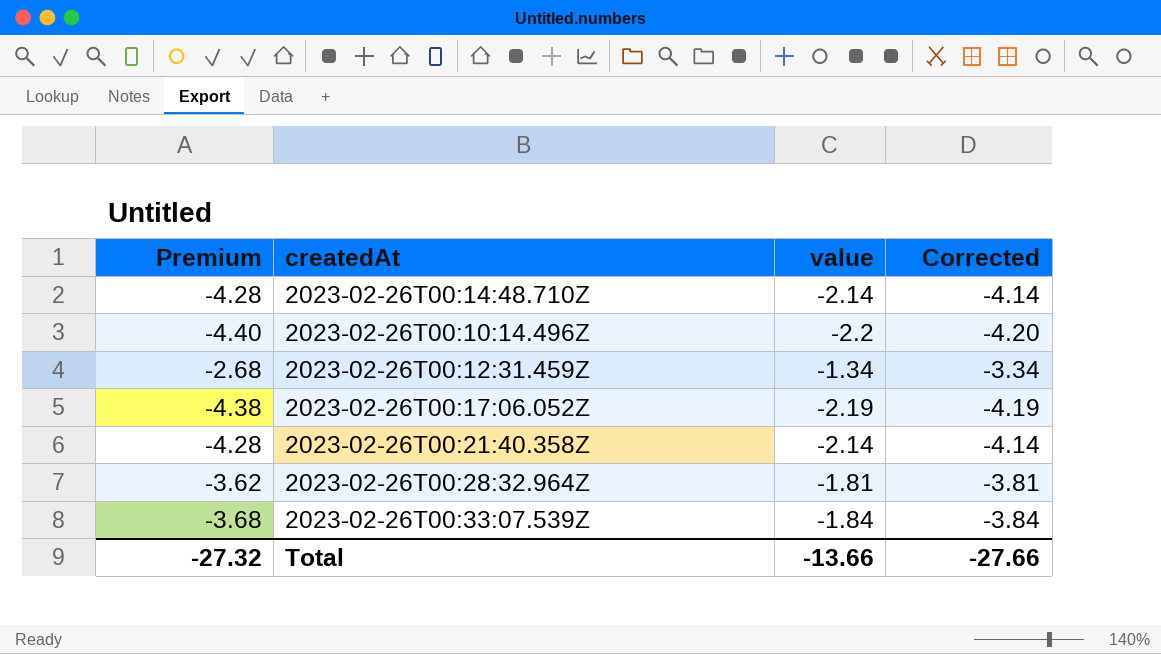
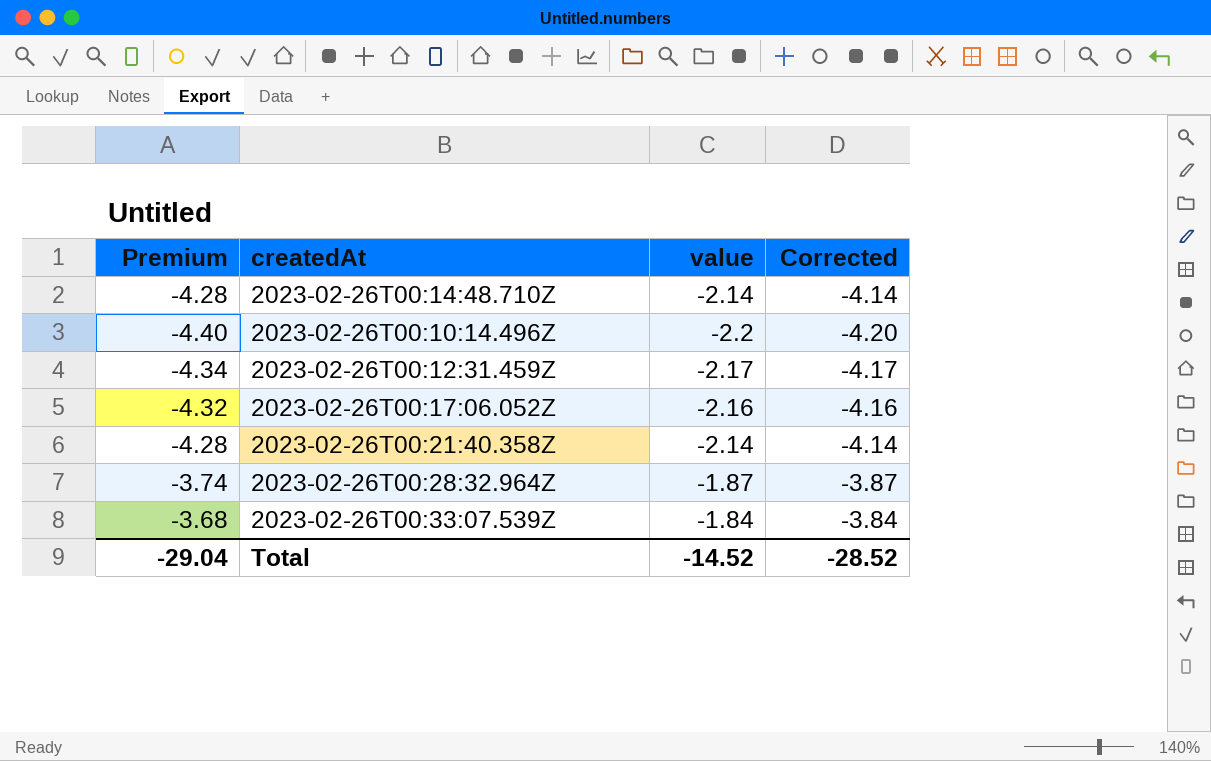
2023-02-26T00:12:31.459Z | Premium: -2.68 -> -4.34
2023-02-26T00:12:31.459Z | value: -1.34 -> -2.17
2023-02-26T00:12:31.459Z | Corrected: -3.34 -> -4.17
2023-02-26T00:17:06.052Z | Premium: -4.38 -> -4.32
2023-02-26T00:17:06.052Z | value: -2.19 -> -2.16
2023-02-26T00:17:06.052Z | Corrected: -4.19 -> -4.16
2023-02-26T00:28:32.964Z | Premium: -3.62 -> -3.74
2023-02-26T00:28:32.964Z | value: -1.81 -> -1.87
2023-02-26T00:28:32.964Z | Corrected: -3.81 -> -3.87
Total | Premium: -27.32 -> -29.04
Total | value: -13.66 -> -14.52
Total | Corrected: -27.66 -> -28.52

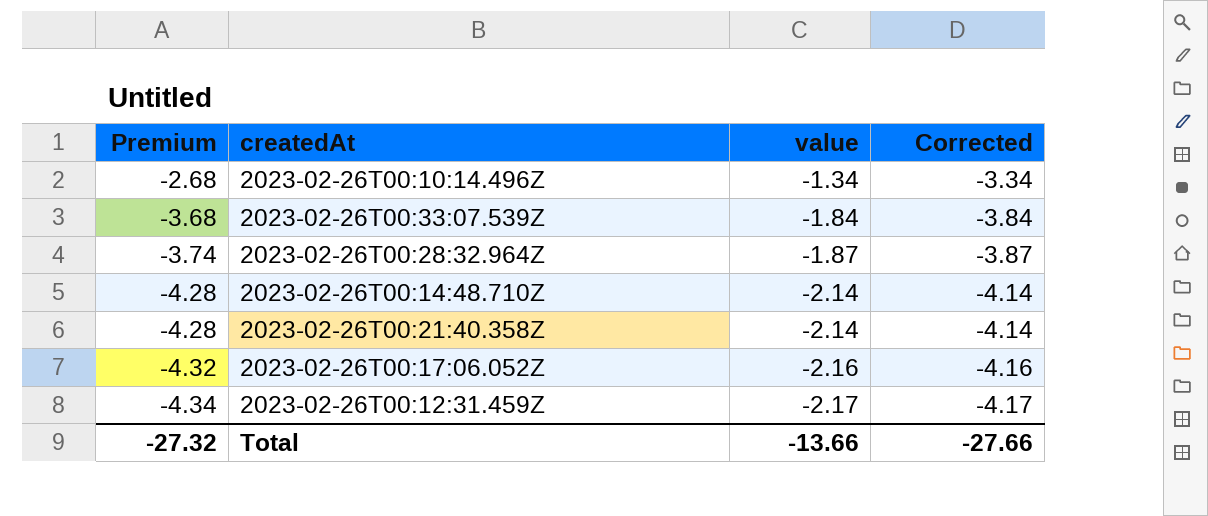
row order: none -> Premium descending
2023-02-26T00:10:14.496Z | Premium: -4.40 -> -2.68
2023-02-26T00:10:14.496Z | value: -2.2 -> -1.34
2023-02-26T00:10:14.496Z | Corrected: -4.20 -> -3.34
Total | Premium: -29.04 -> -27.32
Total | value: -14.52 -> -13.66
Total | Corrected: -28.52 -> -27.66

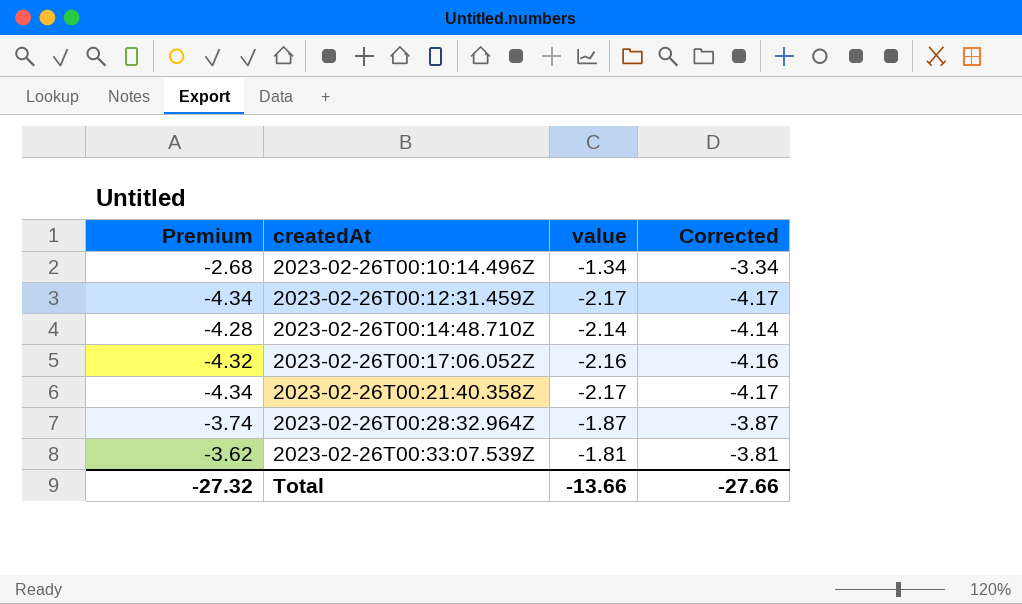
row order: Premium descending -> createdAt ascending
2023-02-26T00:21:40.358Z | Premium: -4.28 -> -4.34
2023-02-26T00:21:40.358Z | value: -2.14 -> -2.17
2023-02-26T00:21:40.358Z | Corrected: -4.14 -> -4.17
2023-02-26T00:33:07.539Z | Premium: -3.68 -> -3.62
2023-02-26T00:33:07.539Z | value: -1.84 -> -1.81
2023-02-26T00:33:07.539Z | Corrected: -3.84 -> -3.81

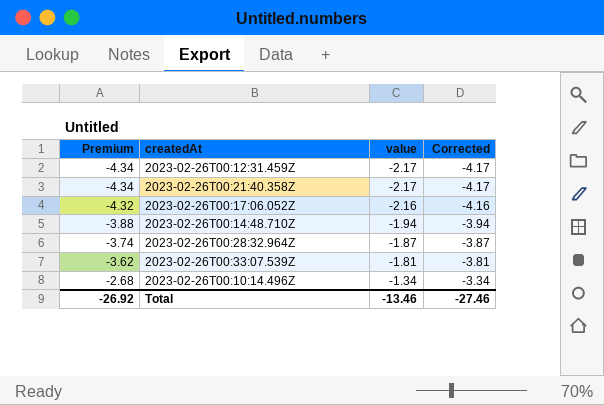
row order: createdAt ascending -> Premium ascending
2023-02-26T00:14:48.710Z | Premium: -4.28 -> -3.88
2023-02-26T00:14:48.710Z | value: -2.14 -> -1.94
2023-02-26T00:14:48.710Z | Corrected: -4.14 -> -3.94
Total | Premium: -27.32 -> -26.92
Total | value: -13.66 -> -13.46
Total | Corrected: -27.66 -> -27.46

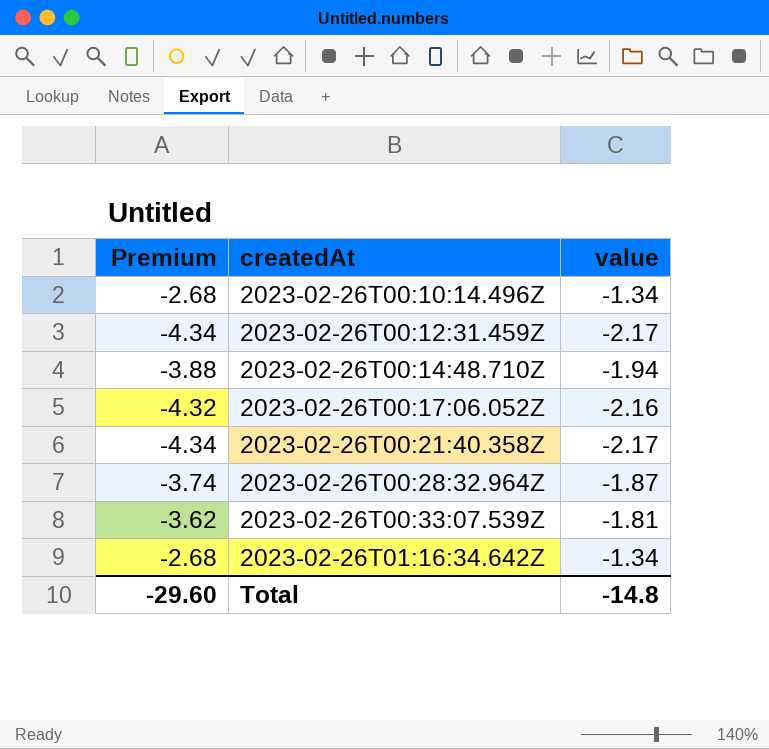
row order: Premium ascending -> createdAt ascending
column Corrected | formula: [value] - 2 -> none
row 2023-02-26T01:16:34.642Z: none -> -2.68 | -1.34
Total | Premium: -26.92 -> -29.60
Total | value: -13.46 -> -14.8

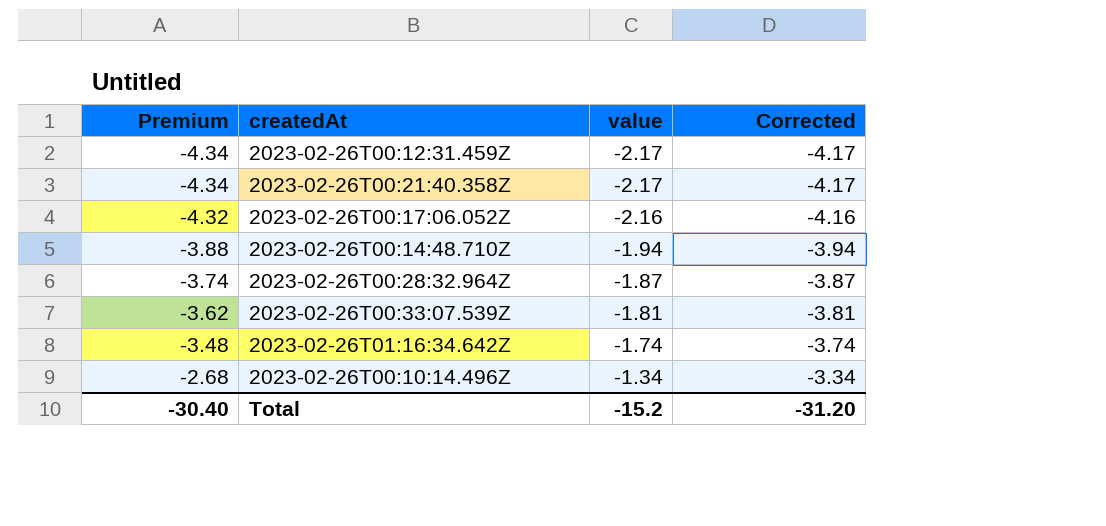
row order: createdAt ascending -> Premium ascending
column Corrected | formula: none -> [value] - 2
2023-02-26T01:16:34.642Z | Premium: -2.68 -> -3.48
2023-02-26T01:16:34.642Z | value: -1.34 -> -1.74
Total | Premium: -29.60 -> -30.40
Total | value: -14.8 -> -15.2

